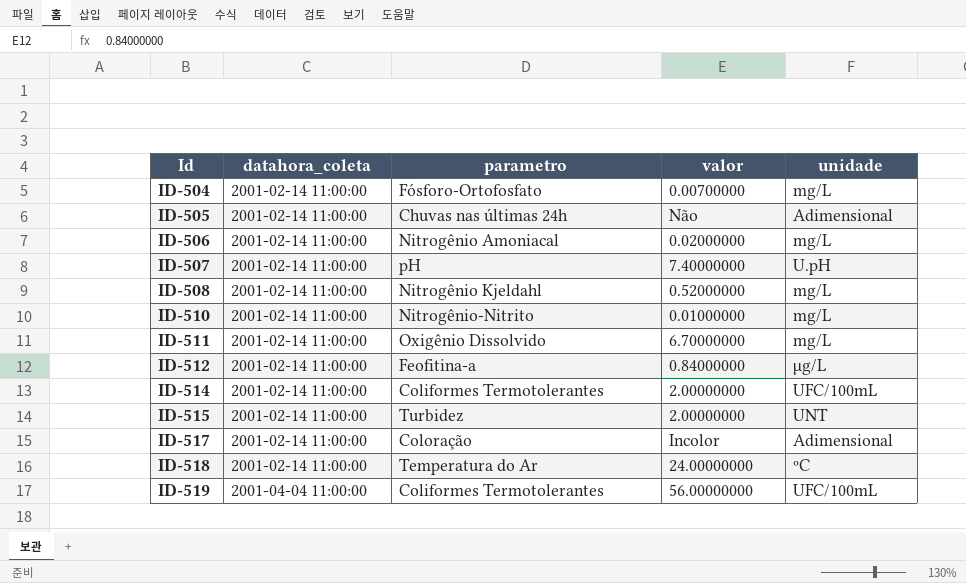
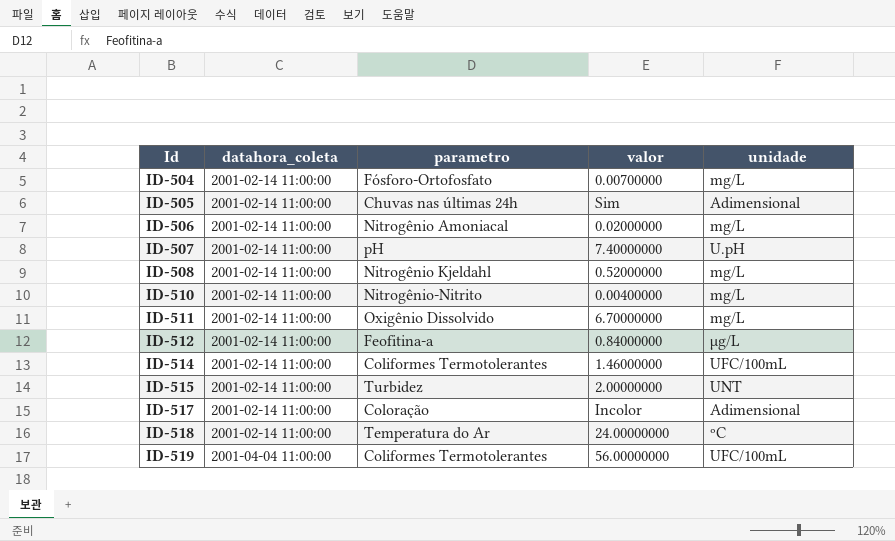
ID-505 | valor: Não -> Sim
ID-510 | valor: 0.01000000 -> 0.00400000
ID-514 | valor: 2.00000000 -> 1.46000000

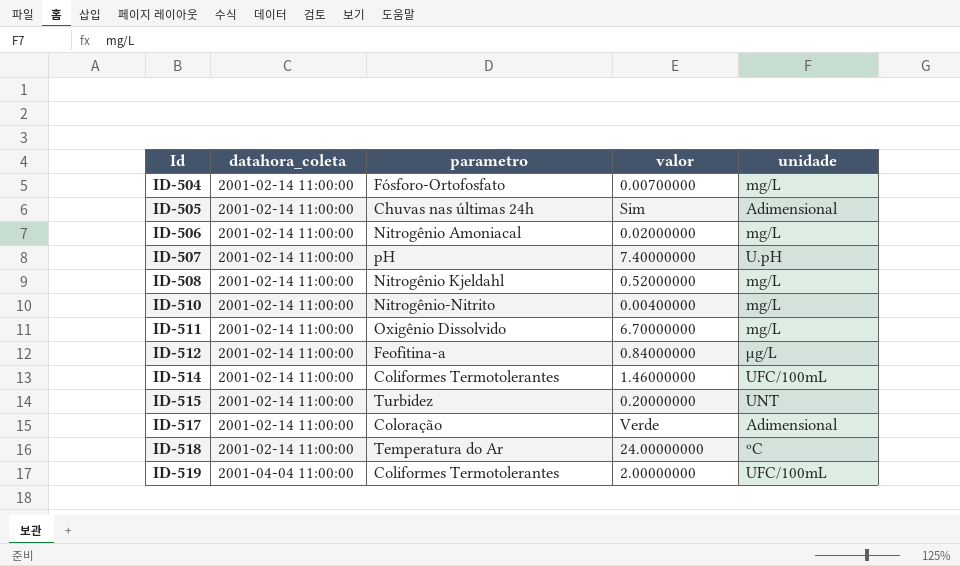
ID-515 | valor: 2.00000000 -> 0.20000000
ID-517 | valor: Incolor -> Verde
ID-519 | valor: 56.00000000 -> 2.00000000

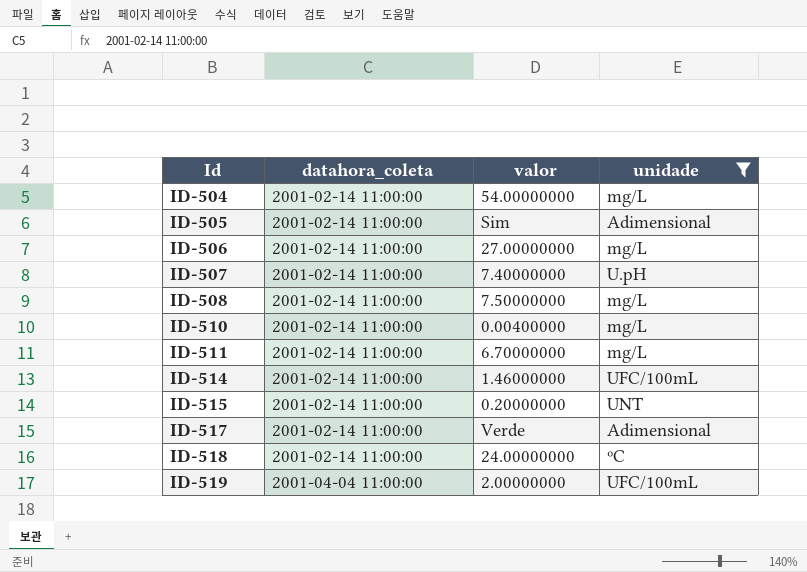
filter: none -> unidade != µg/L
column parametro | position: 3 -> none
ID-504 | valor: 0.00700000 -> 54.00000000
ID-506 | valor: 0.02000000 -> 27.00000000
ID-508 | valor: 0.52000000 -> 7.50000000

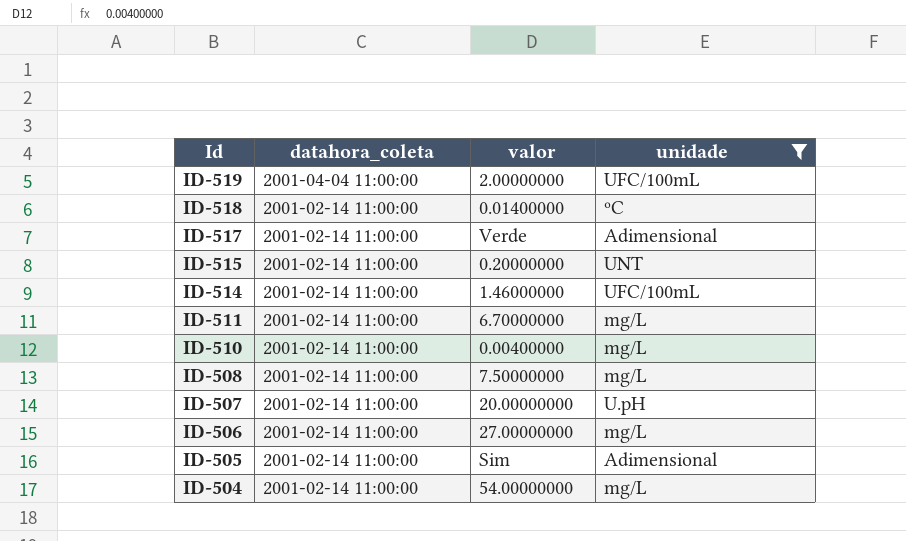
row order: Id ascending -> Id descending
ID-518 | valor: 24.00000000 -> 0.01400000
ID-507 | valor: 7.40000000 -> 20.00000000

